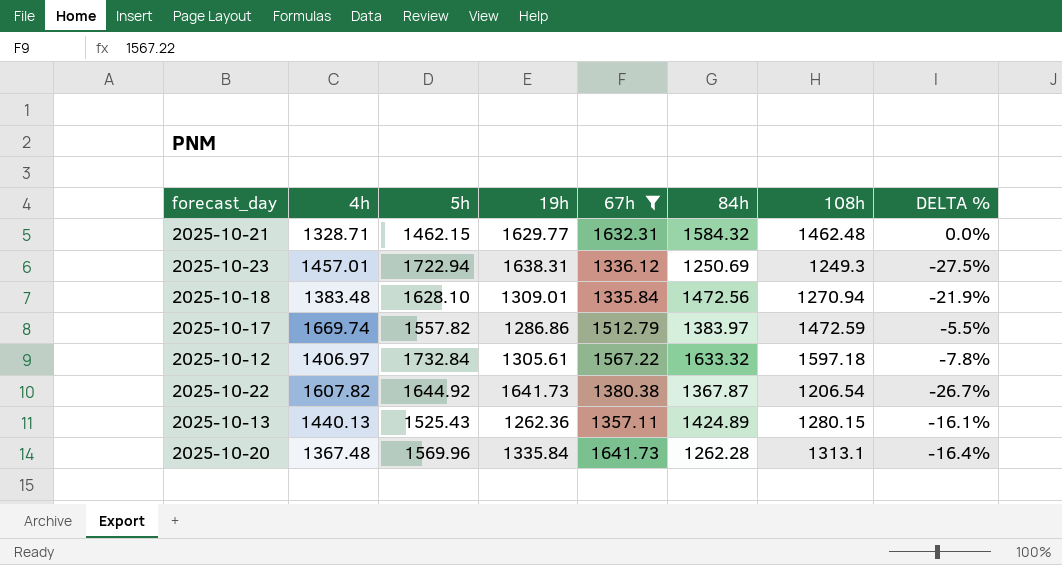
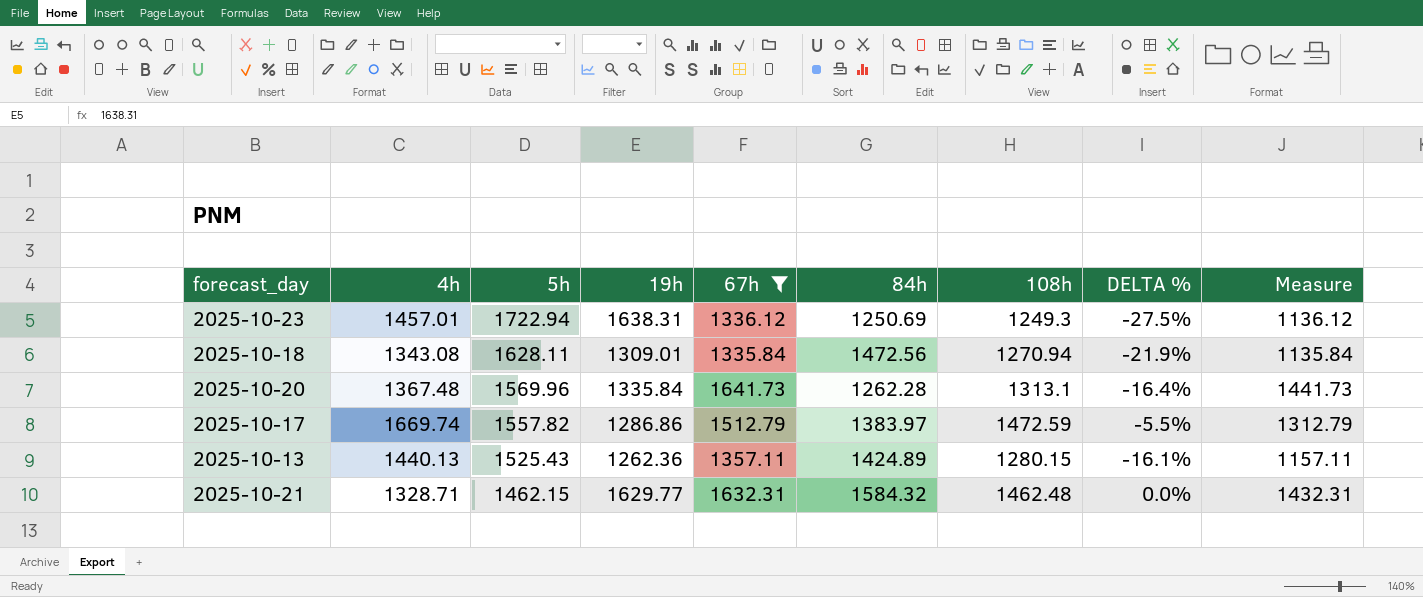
row order: none -> 5h descending
column Measure | formula: none -> [67h] - 200
row 2025-10-12: 1406.97 | 1732.84 | 1305.61 | 1567.22 | 1633.32 | 1597.18 | -7.8% -> none
row 2025-10-22: 1607.82 | 1644.92 | 1641.73 | 1380.38 | 1367.87 | 1206.54 | -26.7% -> none
2025-10-18 | 4h: 1383.48 -> 1343.08
2025-10-18 | 5h: 1628.10 -> 1628.11

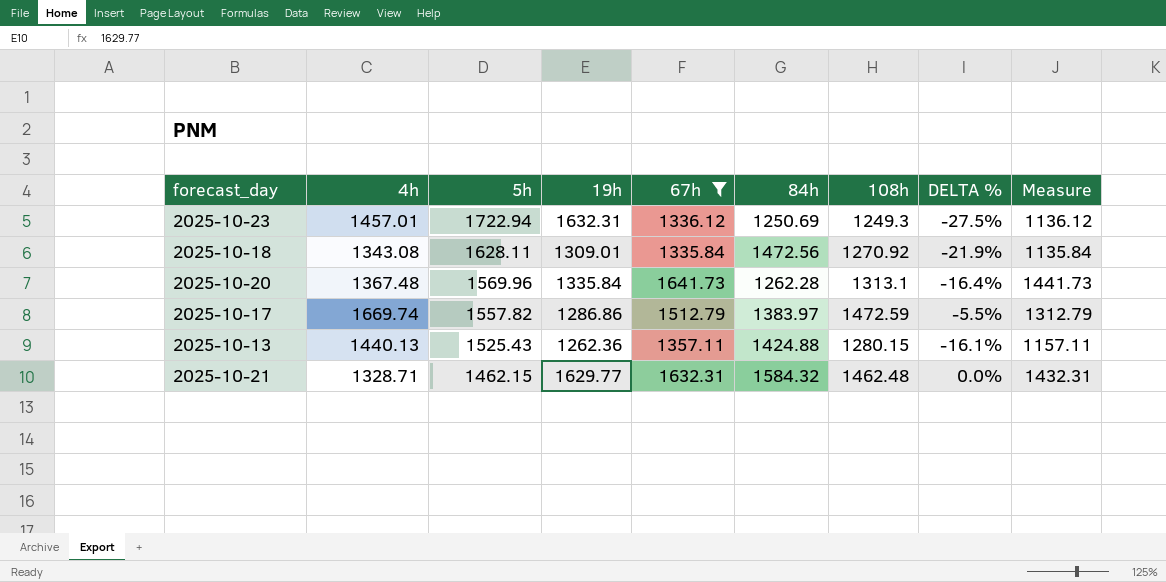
2025-10-23 | 19h: 1638.31 -> 1632.31
2025-10-18 | 108h: 1270.94 -> 1270.92
2025-10-13 | 84h: 1424.89 -> 1424.88

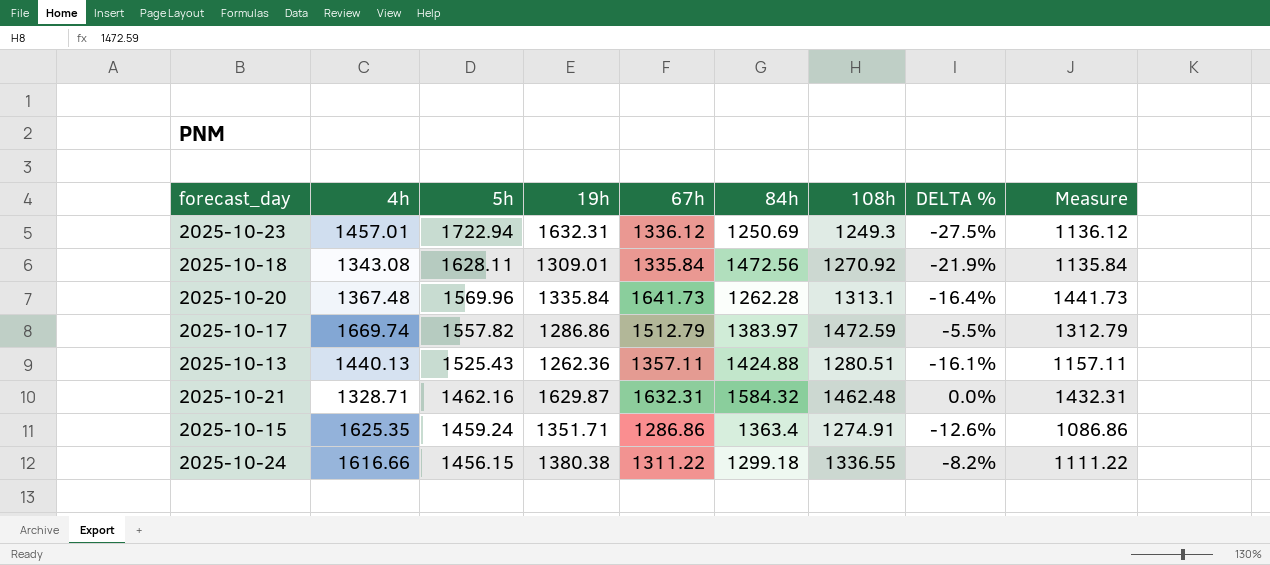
filter: 67h >= 1335.84 -> none
2025-10-13 | 108h: 1280.15 -> 1280.51
2025-10-21 | 5h: 1462.15 -> 1462.16
2025-10-21 | 19h: 1629.77 -> 1629.87

